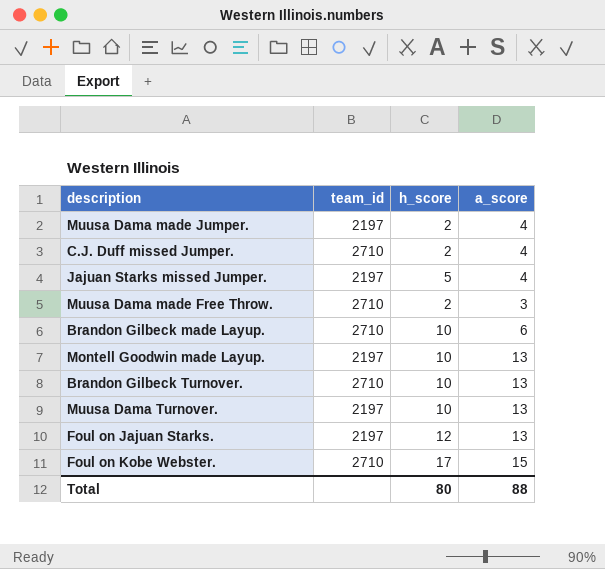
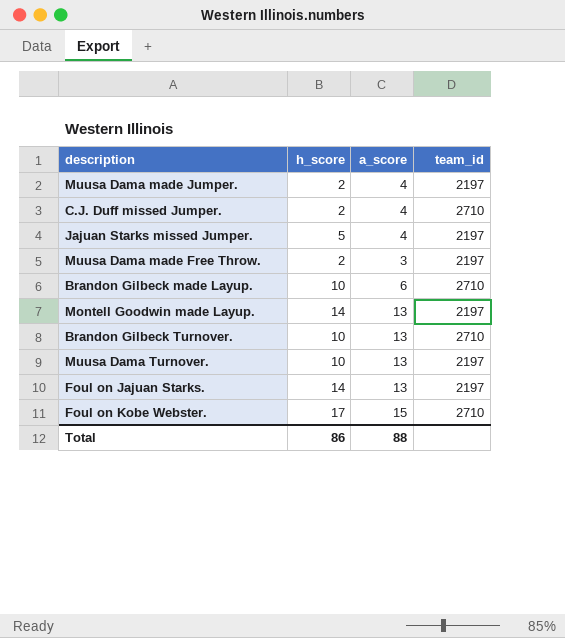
column team_id | position: 2 -> 4
Muusa Dama made Free Throw. | team_id: 2710 -> 2197
Montell Goodwin made Layup. | h_score: 10 -> 14
Foul on Jajuan Starks. | h_score: 12 -> 14
Total | h_score: 80 -> 86

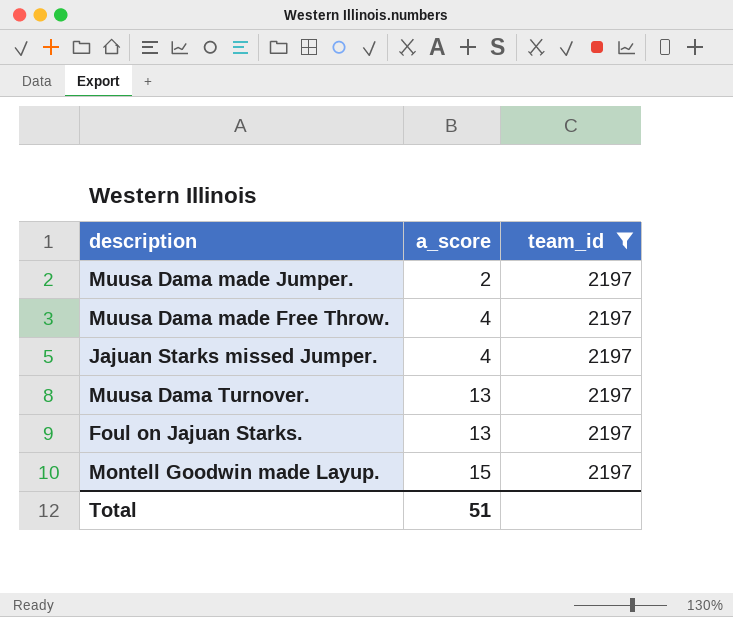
filter: none -> team_id = 2197
row order: none -> a_score ascending
column h_score | position: 2 -> none
Muusa Dama made Jumper. | a_score: 4 -> 2
Muusa Dama made Free Throw. | a_score: 3 -> 4
Montell Goodwin made Layup. | a_score: 13 -> 15
Total | a_score: 88 -> 51

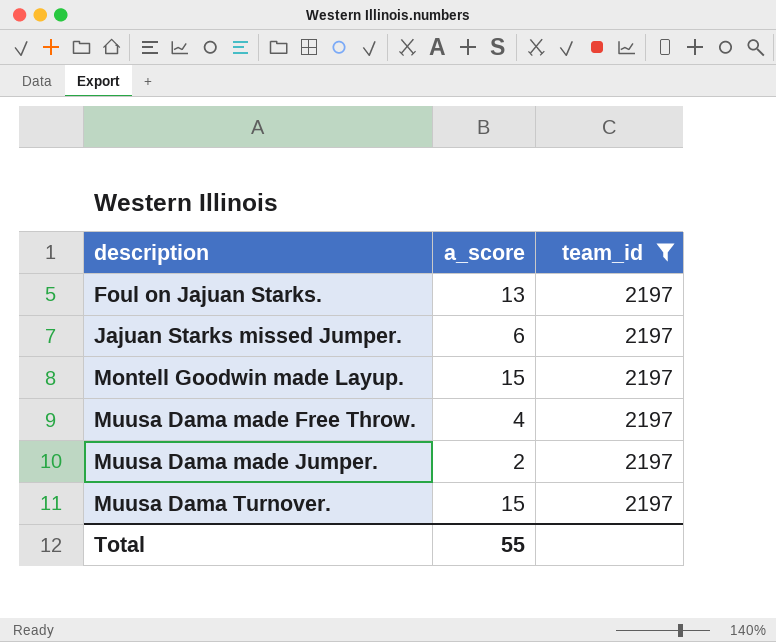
row order: a_score ascending -> description ascending
Jajuan Starks missed Jumper. | a_score: 4 -> 6
Muusa Dama Turnover. | a_score: 13 -> 15
Total | a_score: 51 -> 55

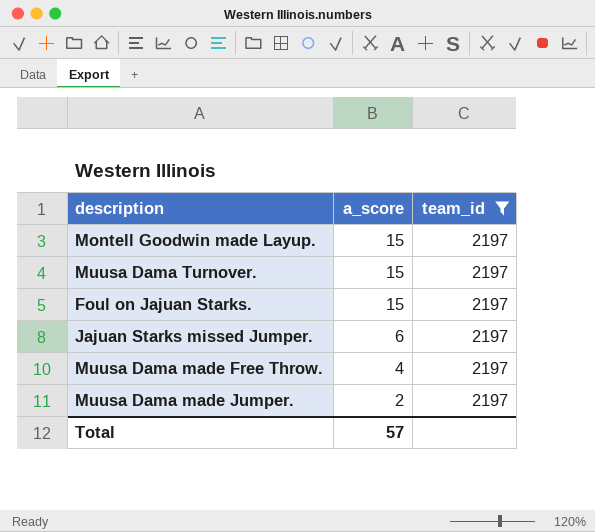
row order: description ascending -> a_score descending
Foul on Jajuan Starks. | a_score: 13 -> 15
Total | a_score: 55 -> 57

